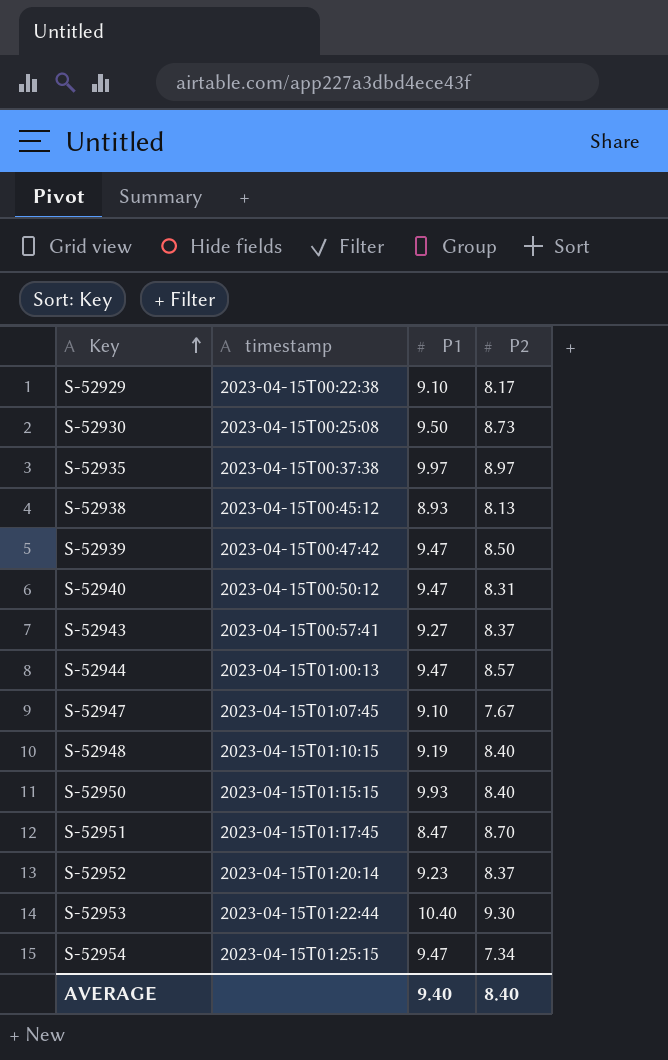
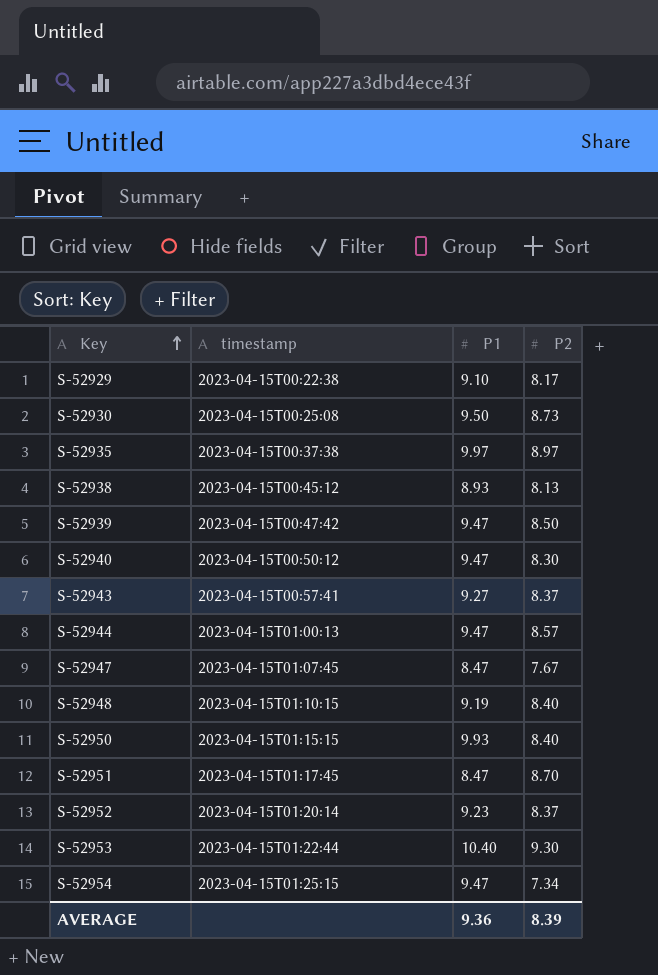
S-52940 | P2: 8.31 -> 8.30
S-52947 | P1: 9.10 -> 8.47
AVERAGE | P1: 9.40 -> 9.36
AVERAGE | P2: 8.40 -> 8.39

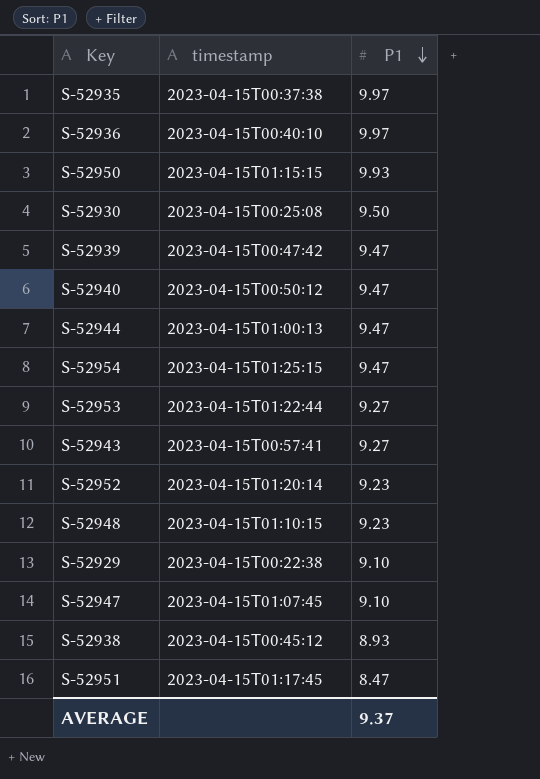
row order: Key ascending -> P1 descending
column P2 | position: 4 -> none
row S-52936: none -> 2023-04-15T00:40:10 | 9.97
S-52953 | P1: 10.40 -> 9.27
S-52948 | P1: 9.19 -> 9.23
S-52947 | P1: 8.47 -> 9.10
AVERAGE | P1: 9.36 -> 9.37

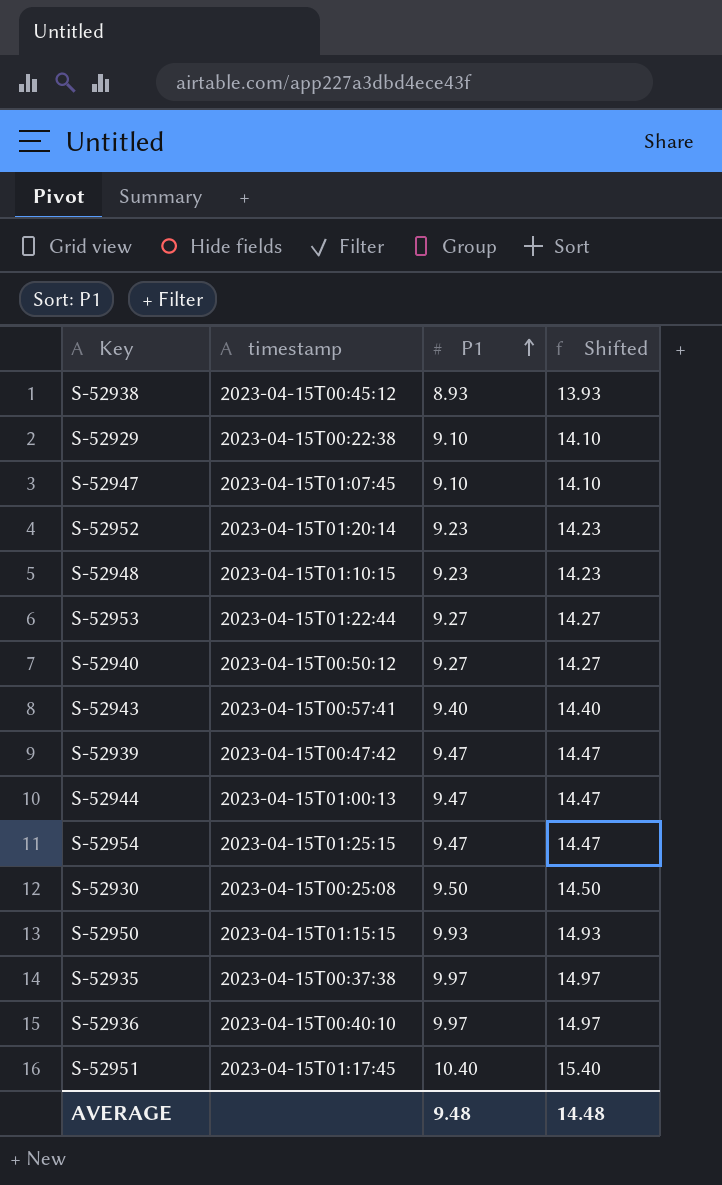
row order: P1 descending -> P1 ascending
column Shifted | formula: none -> [P1] + 5
S-52940 | P1: 9.47 -> 9.27
S-52943 | P1: 9.27 -> 9.40
S-52951 | P1: 8.47 -> 10.40
AVERAGE | P1: 9.37 -> 9.48

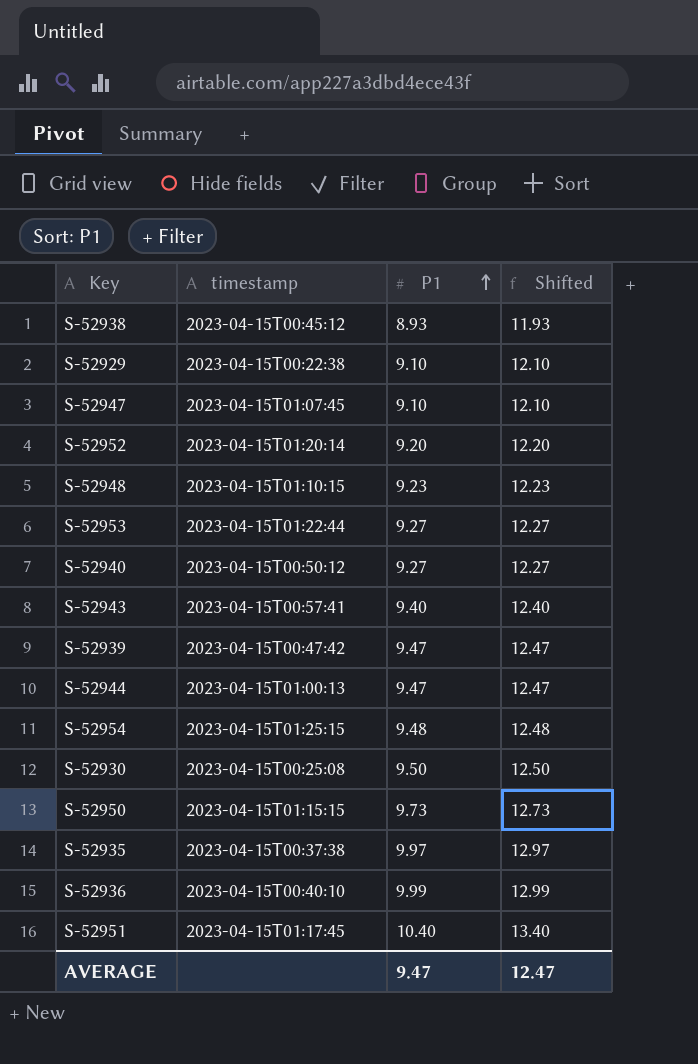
column Shifted | formula: [P1] + 5 -> [P1] + 3
S-52952 | P1: 9.23 -> 9.20
S-52954 | P1: 9.47 -> 9.48
S-52950 | P1: 9.93 -> 9.73
S-52936 | P1: 9.97 -> 9.99
AVERAGE | P1: 9.48 -> 9.47
AVERAGE | Shifted: 14.48 -> 12.47

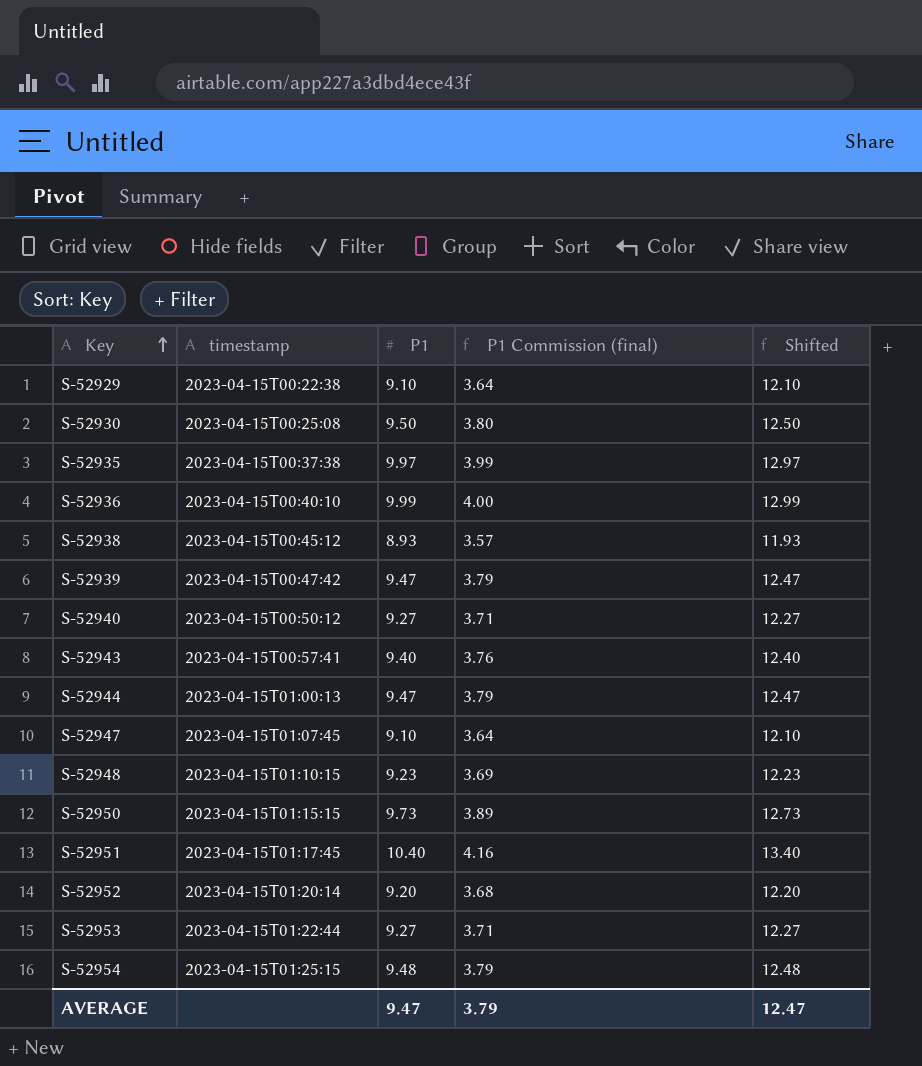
row order: P1 ascending -> Key ascending
column P1 Commission (final) | formula: none -> [P1] * 0.4

